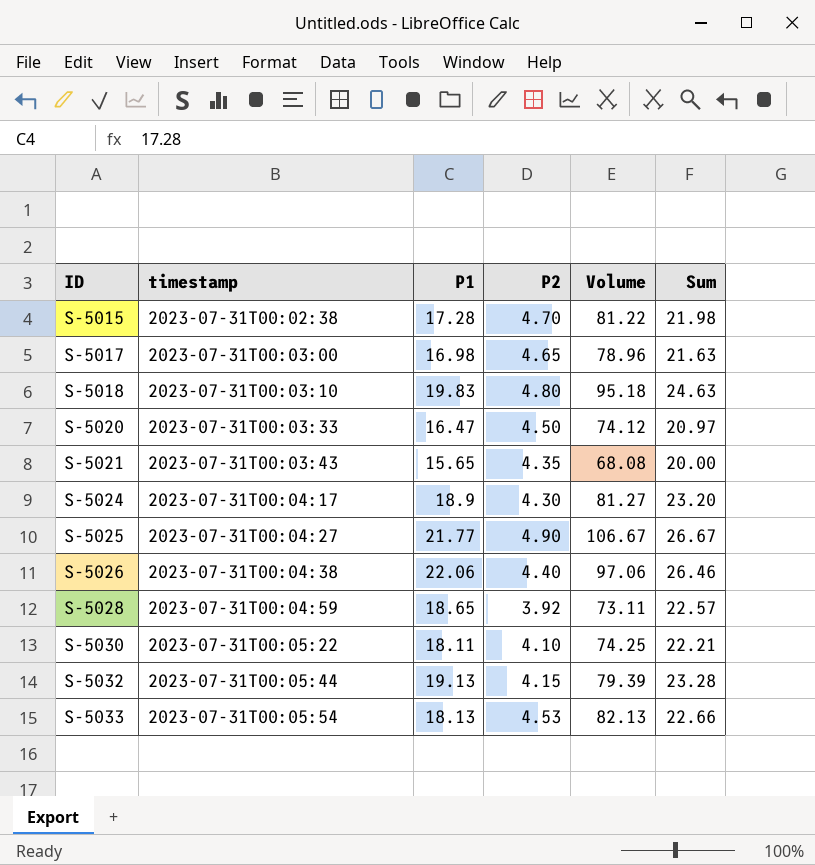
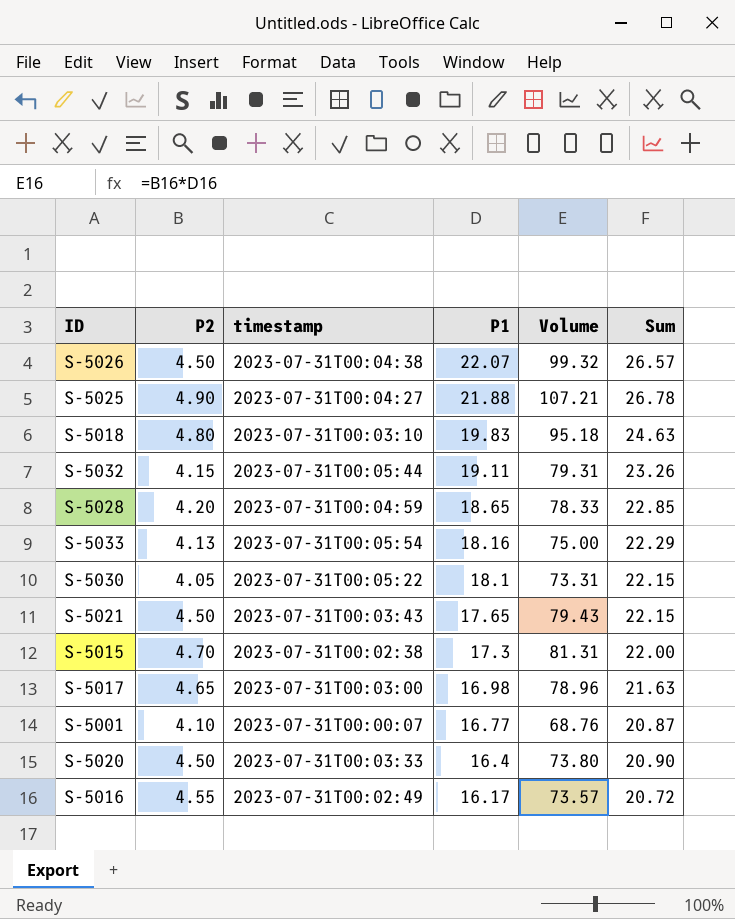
row order: ID ascending -> P1 descending
column P2 | position: 4 -> 2
row S-5024: 2023-07-31T00:04:17 | 18.9 | 4.30 | 81.27 | 23.20 -> none
S-5026 | P2: 4.40 -> 4.50
S-5026 | P1: 22.06 -> 22.07
S-5026 | Volume: 97.06 -> 99.32
S-5026 | Sum: 26.46 -> 26.57
S-5025 | P1: 21.77 -> 21.88
S-5025 | Volume: 106.67 -> 107.21
S-5025 | Sum: 26.67 -> 26.78
S-5032 | P1: 19.13 -> 19.11
S-5032 | Volume: 79.39 -> 79.31
S-5032 | Sum: 23.28 -> 23.26
S-5028 | P2: 3.92 -> 4.20
S-5028 | Volume: 73.11 -> 78.33
S-5028 | Sum: 22.57 -> 22.85
S-5033 | P2: 4.53 -> 4.13
S-5033 | P1: 18.13 -> 18.16
S-5033 | Volume: 82.13 -> 75.00
S-5033 | Sum: 22.66 -> 22.29
S-5030 | P2: 4.10 -> 4.05
S-5030 | P1: 18.11 -> 18.1
S-5030 | Volume: 74.25 -> 73.31
S-5030 | Sum: 22.21 -> 22.15
S-5021 | P2: 4.35 -> 4.50
S-5021 | P1: 15.65 -> 17.65
S-5021 | Volume: 68.08 -> 79.43
S-5021 | Sum: 20.00 -> 22.15
S-5015 | P1: 17.28 -> 17.3
S-5015 | Volume: 81.22 -> 81.31
S-5015 | Sum: 21.98 -> 22.00
row S-5001: none -> 4.10 | 2023-07-31T00:00:07 | 16.77 | 68.76 | 20.87
S-5020 | P1: 16.47 -> 16.4
S-5020 | Volume: 74.12 -> 73.80
S-5020 | Sum: 20.97 -> 20.90
row S-5016: none -> 4.55 | 2023-07-31T00:02:49 | 16.17 | 73.57 | 20.72

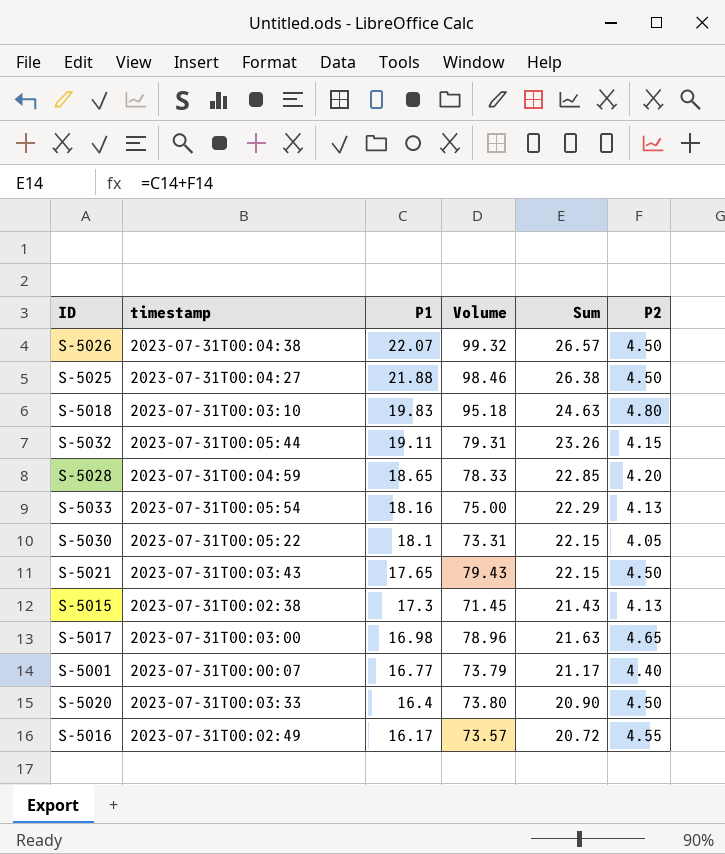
column P2 | position: 2 -> 6
S-5025 | Volume: 107.21 -> 98.46
S-5025 | Sum: 26.78 -> 26.38
S-5025 | P2: 4.90 -> 4.50
S-5015 | Volume: 81.31 -> 71.45
S-5015 | Sum: 22.00 -> 21.43
S-5015 | P2: 4.70 -> 4.13
S-5001 | Volume: 68.76 -> 73.79
S-5001 | Sum: 20.87 -> 21.17
S-5001 | P2: 4.10 -> 4.40

